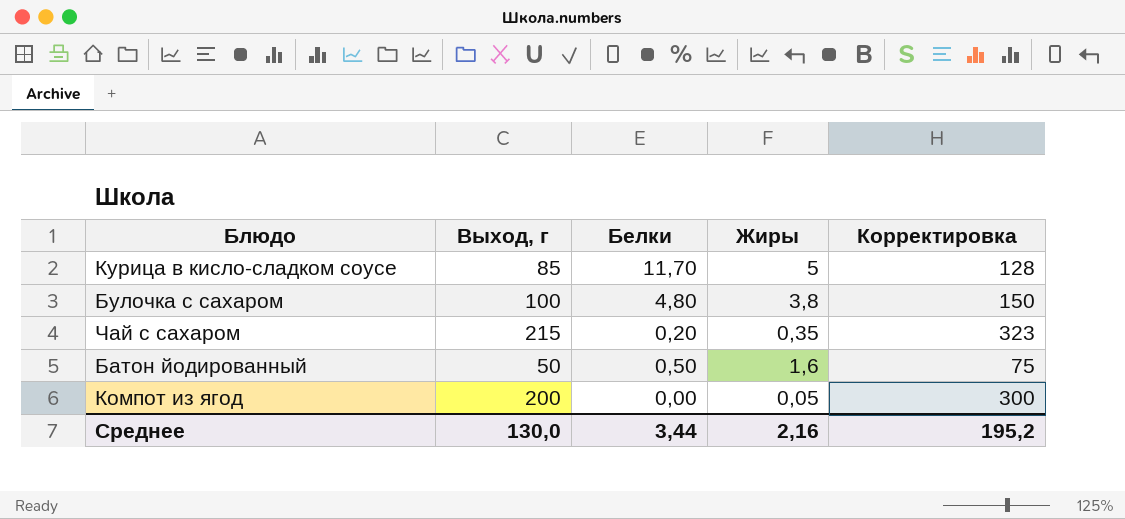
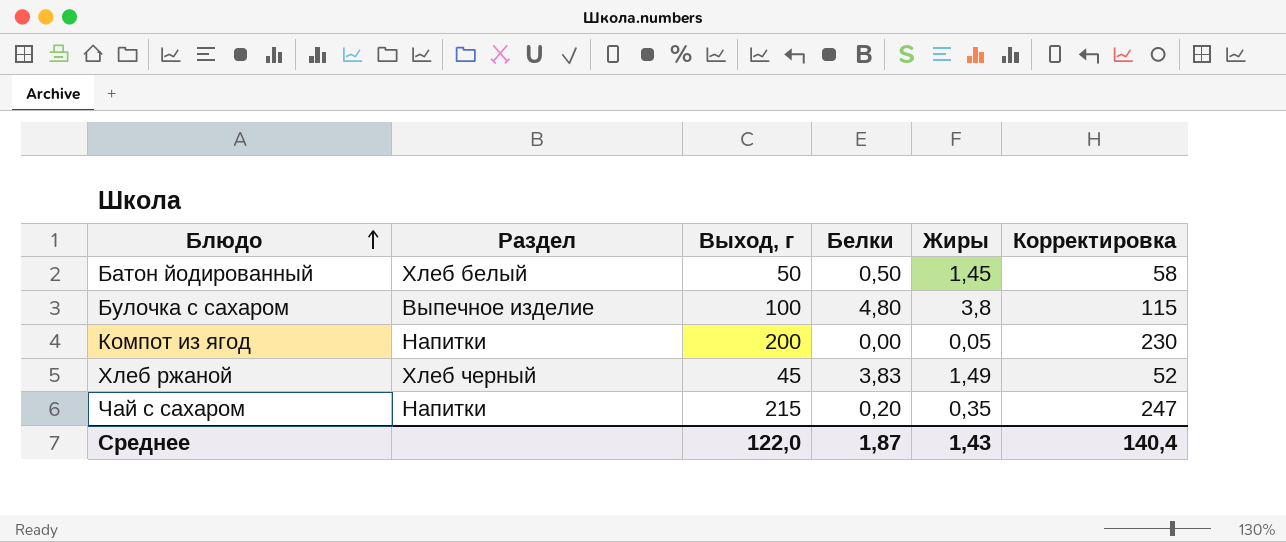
row order: none -> Блюдо ascending
column Раздел | position: none -> 2
column Корректировка | formula: [Выход, г] * 1,5 -> [Выход, г] * 1,15
row Курица в кисло-сладком соусе: 85 | 11,70 | 5 | 128 -> none
Батон йодированный | Жиры: 1,6 -> 1,45
row Хлеб ржаной: none -> Хлеб черный | 45 | 3,83 | 1,49 | 52
Среднее | Выход, г: 130,0 -> 122,0
Среднее | Белки: 3,44 -> 1,87
Среднее | Жиры: 2,16 -> 1,43
Среднее | Корректировка: 195,2 -> 140,4

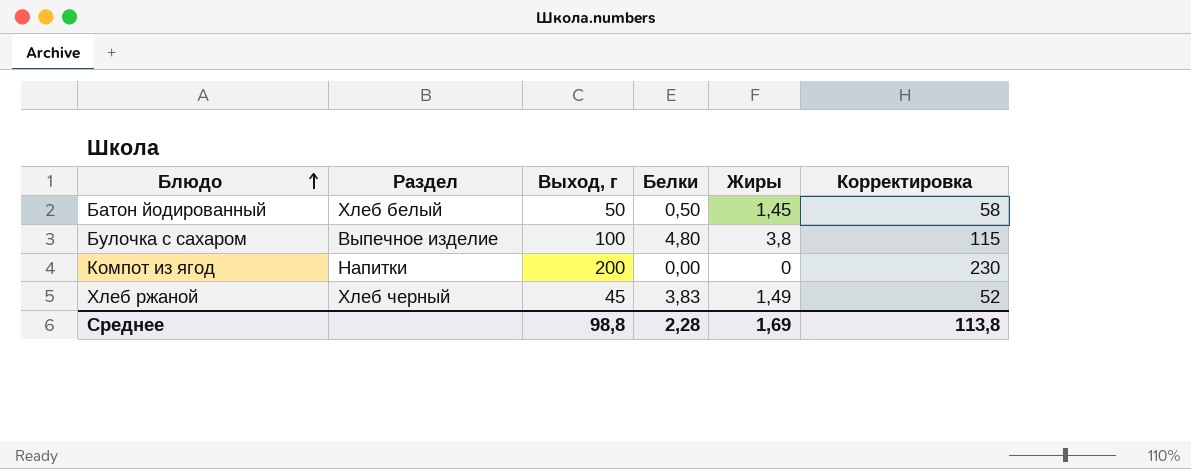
row Чай с сахаром: Напитки | 215 | 0,20 | 0,35 | 247 -> none
Компот из ягод | Жиры: 0,05 -> 0
Среднее | Выход, г: 122,0 -> 98,8
Среднее | Белки: 1,87 -> 2,28
Среднее | Жиры: 1,43 -> 1,69
Среднее | Корректировка: 140,4 -> 113,8

